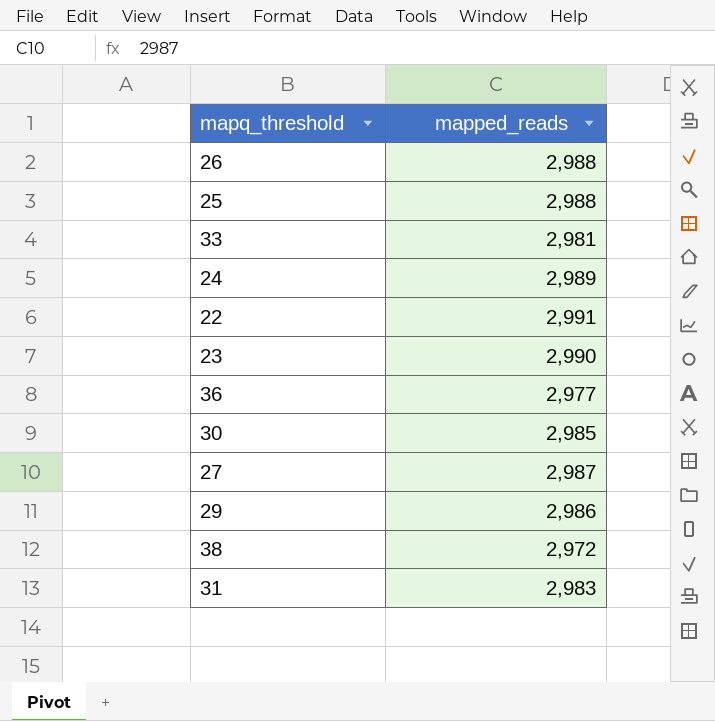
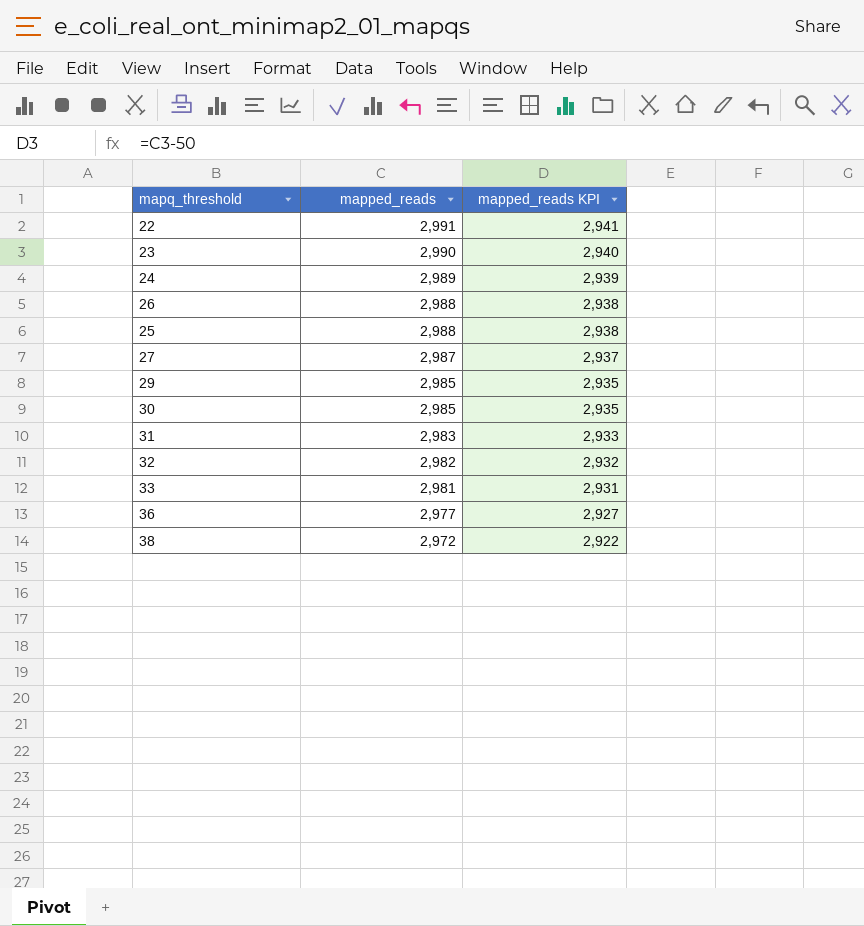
row order: none -> mapped_reads descending
column mapped_reads KPI | formula: none -> [mapped_reads] - 50
29 | mapped_reads: 2,986 -> 2,985
row 32: none -> 2,982 | 2,932

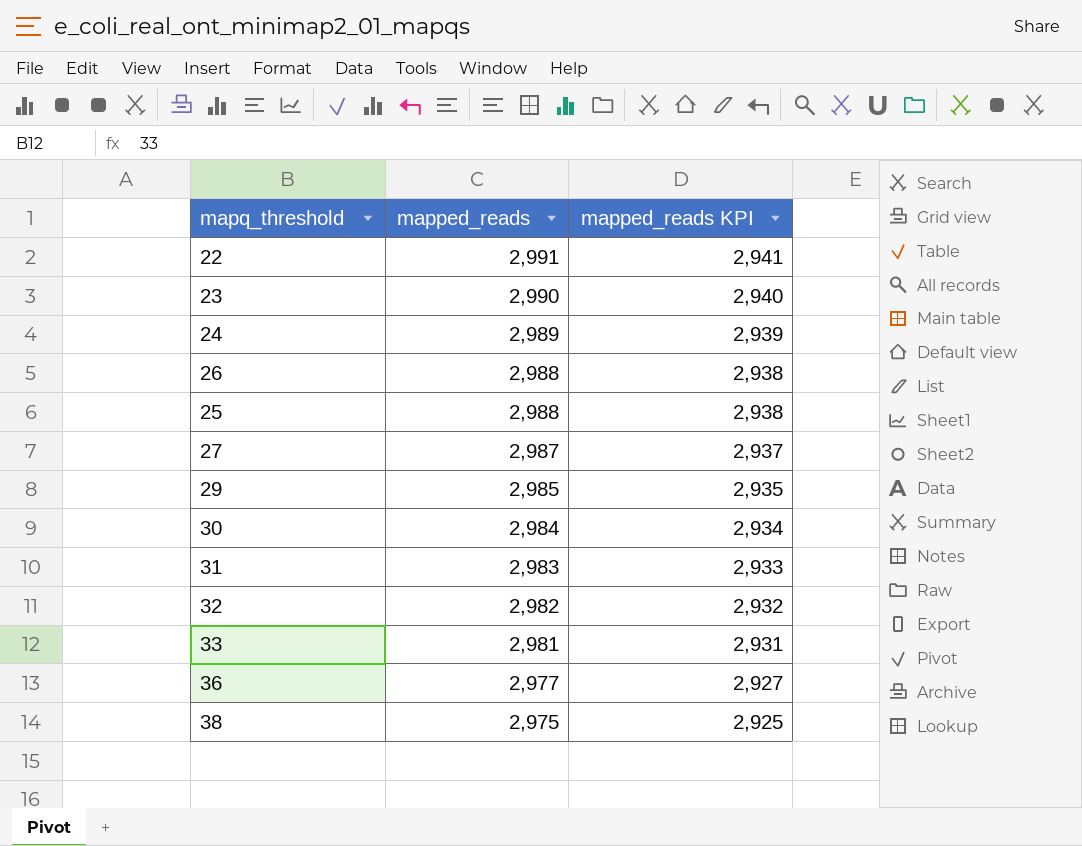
30 | mapped_reads: 2,985 -> 2,984
30 | mapped_reads KPI: 2,935 -> 2,934
38 | mapped_reads: 2,972 -> 2,975
38 | mapped_reads KPI: 2,922 -> 2,925

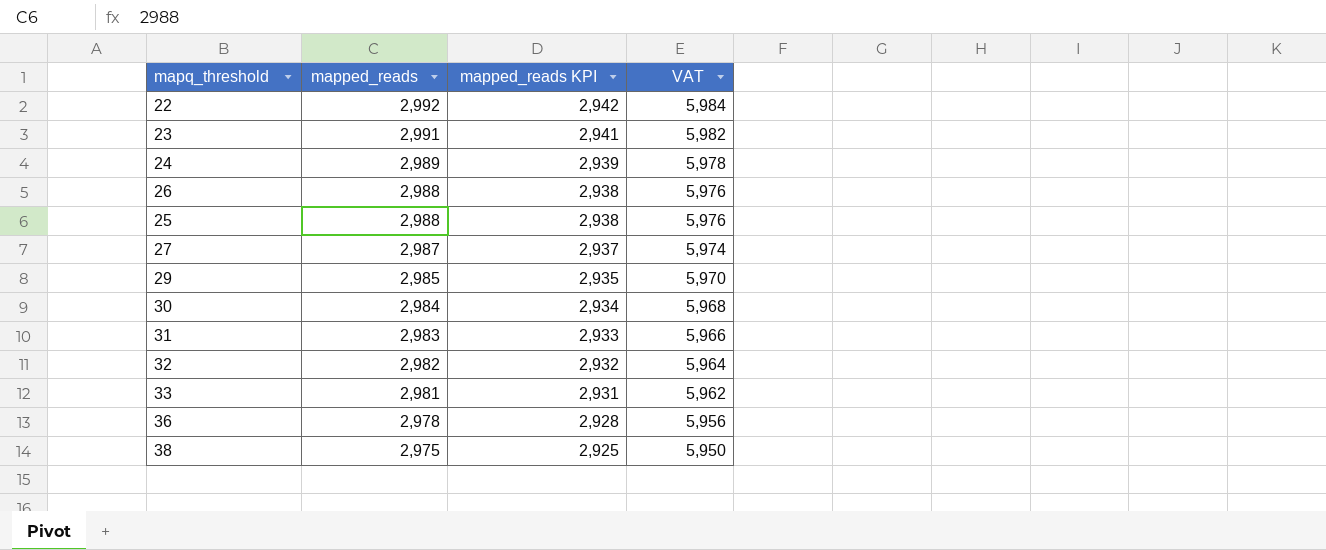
column VAT | formula: none -> [mapped_reads] * 2
22 | mapped_reads: 2,991 -> 2,992
22 | mapped_reads KPI: 2,941 -> 2,942
23 | mapped_reads: 2,990 -> 2,991
23 | mapped_reads KPI: 2,940 -> 2,941
36 | mapped_reads: 2,977 -> 2,978
36 | mapped_reads KPI: 2,927 -> 2,928

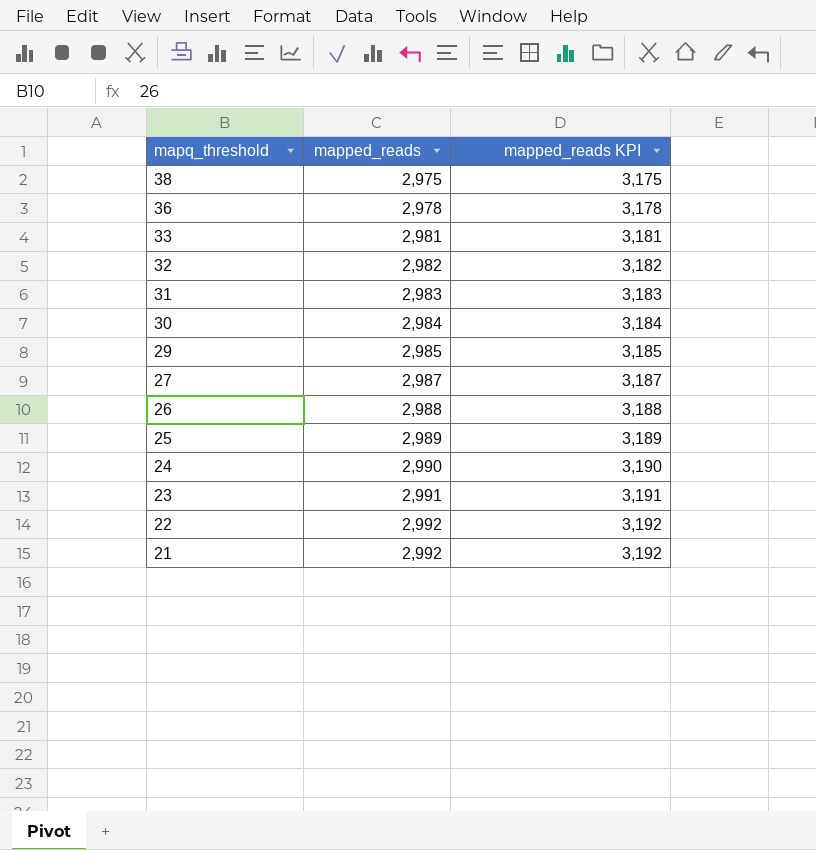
row order: mapped_reads descending -> mapq_threshold descending
column VAT | formula: [mapped_reads] * 2 -> none
column mapped_reads KPI | formula: [mapped_reads] - 50 -> [mapped_reads] + 200
25 | mapped_reads: 2,988 -> 2,989
24 | mapped_reads: 2,989 -> 2,990
row 21: none -> 2,992 | 3,192

